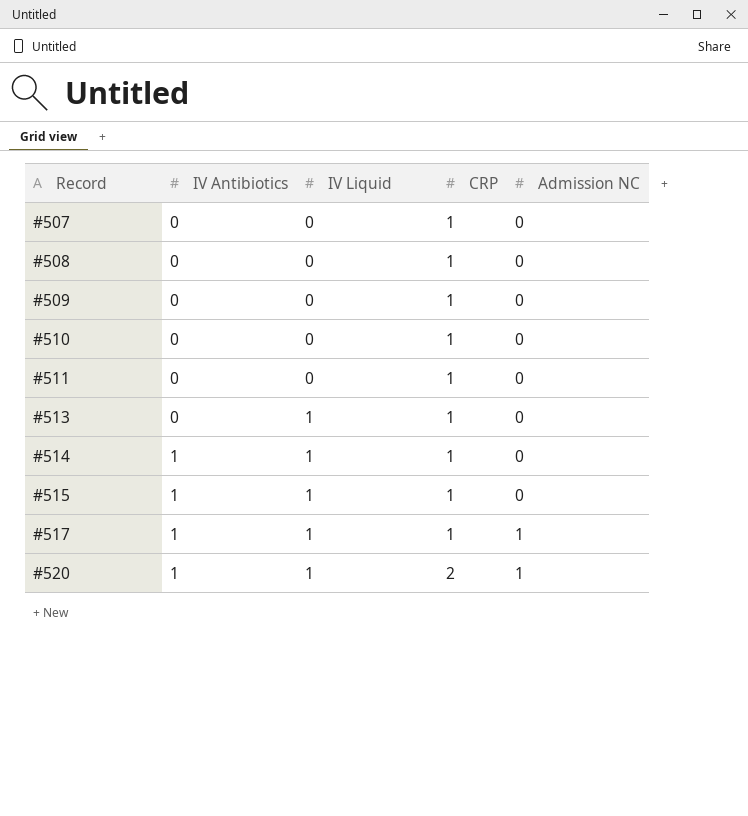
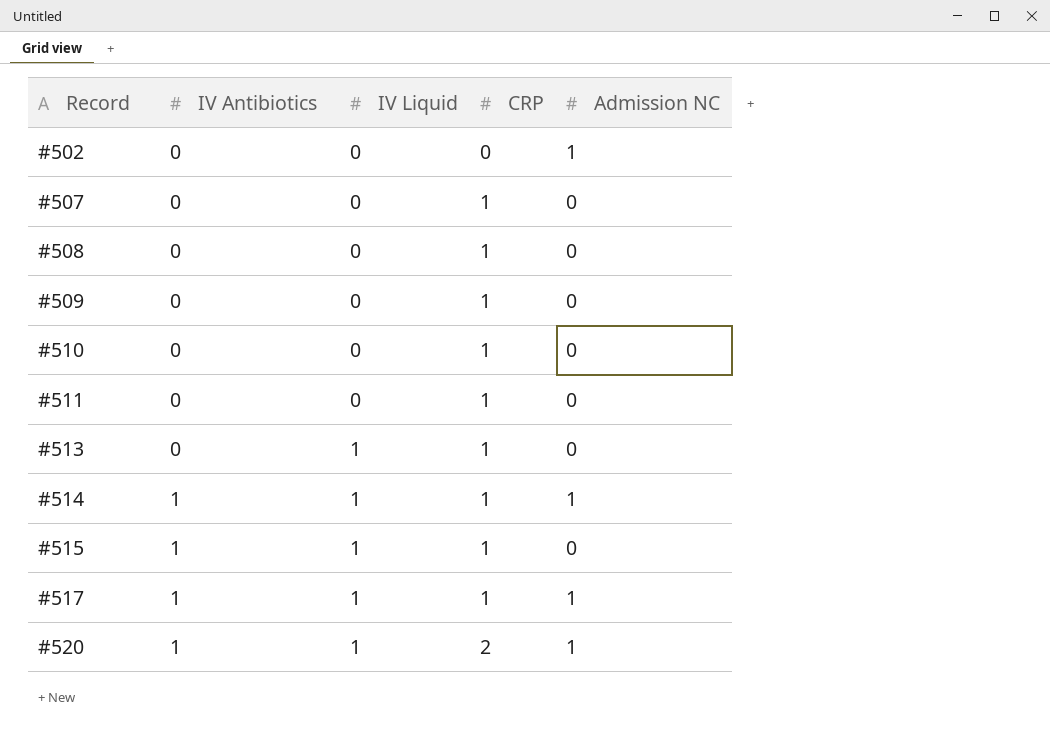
row #502: none -> 0 | 0 | 0 | 1
#514 | Admission NC: 0 -> 1

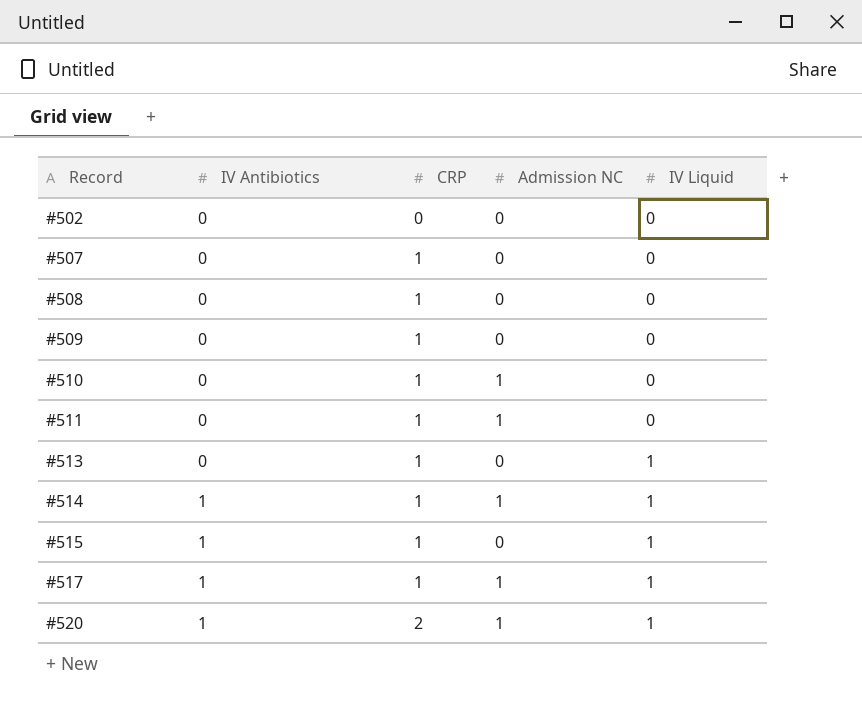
column IV Liquid | position: 3 -> 5
#502 | Admission NC: 1 -> 0
#510 | Admission NC: 0 -> 1
#511 | Admission NC: 0 -> 1

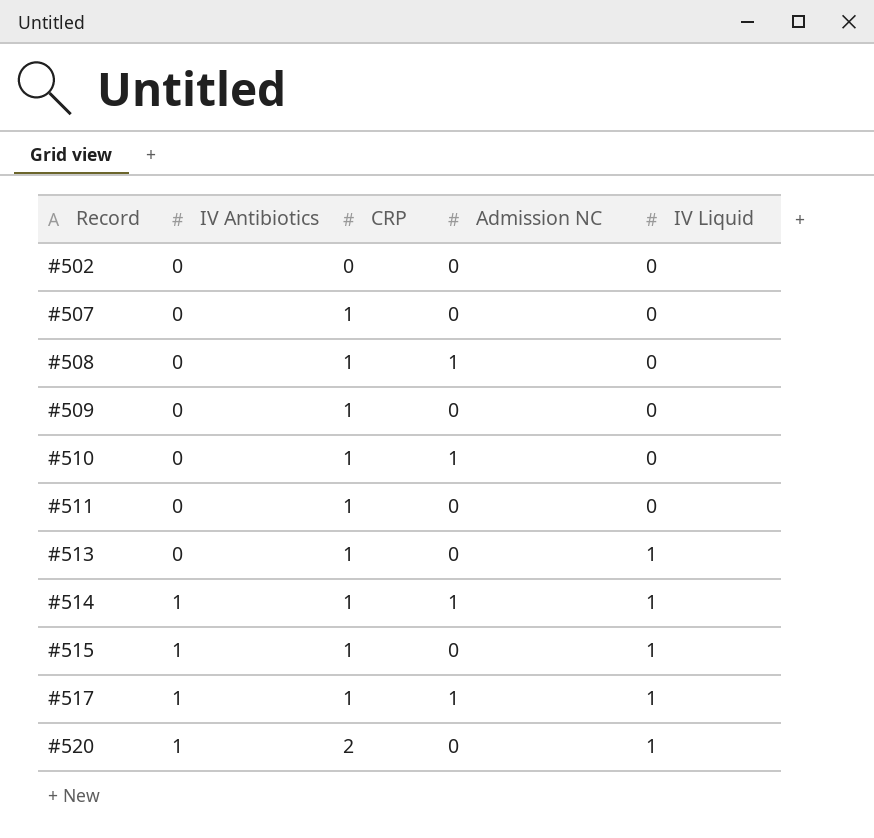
#508 | Admission NC: 0 -> 1
#511 | Admission NC: 1 -> 0
#520 | Admission NC: 1 -> 0

